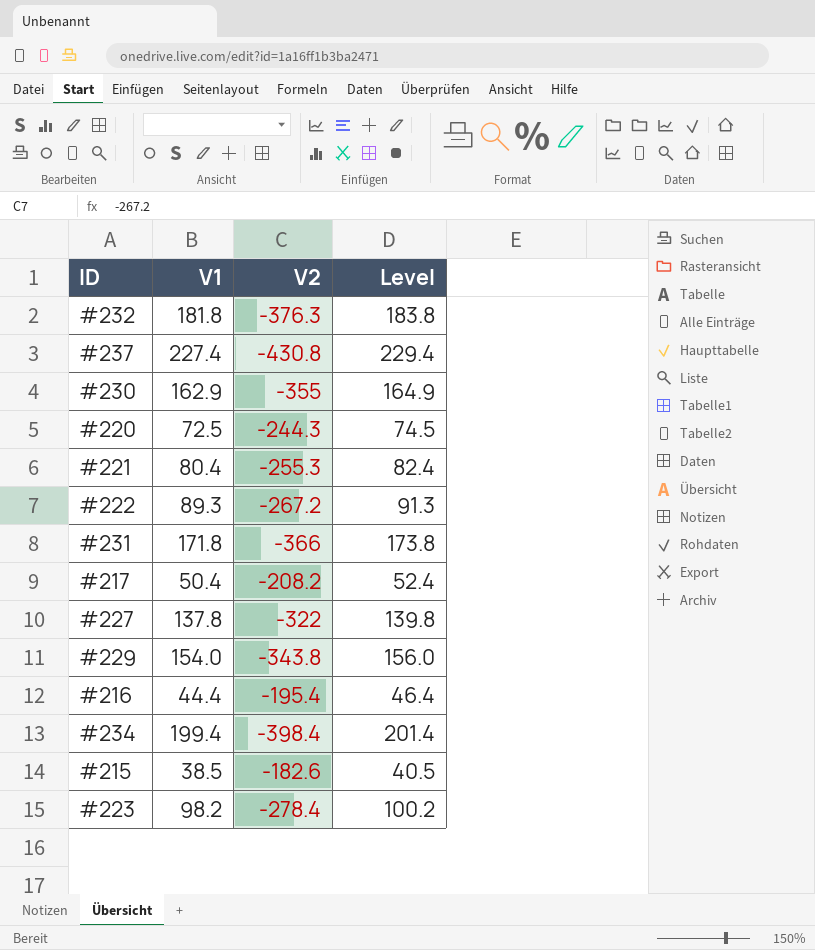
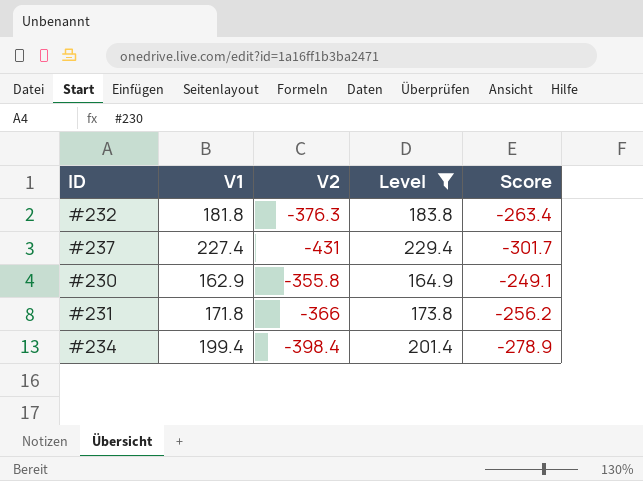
filter: none -> Level >= 164.9
column Score | formula: none -> [V2] * 0.7
#237 | V2: -430.8 -> -431
#230 | V2: -355 -> -355.8

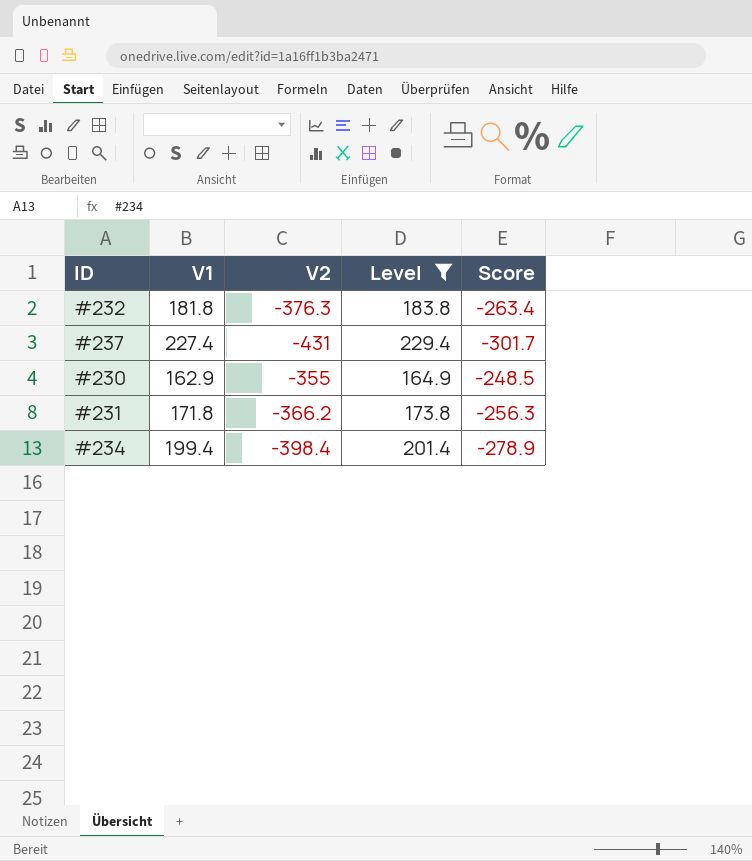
#230 | V2: -355.8 -> -355
#230 | Score: -249.1 -> -248.5
#231 | V2: -366 -> -366.2
#231 | Score: -256.2 -> -256.3

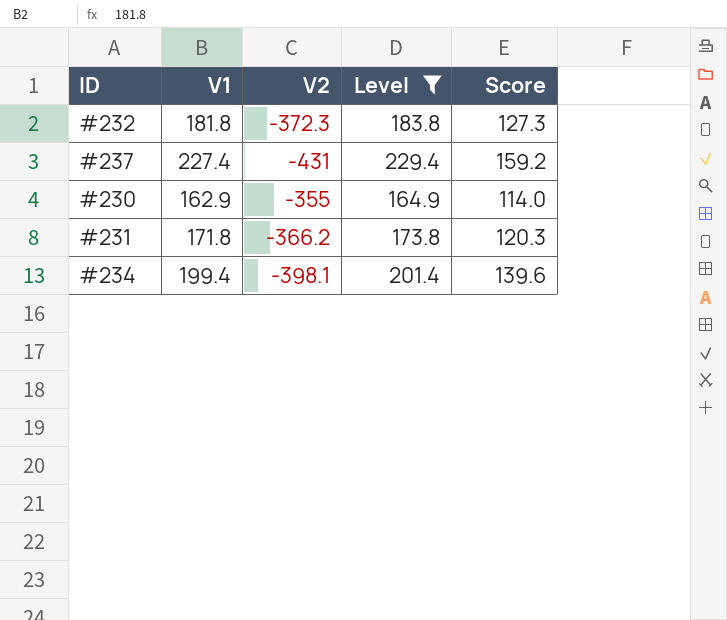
column Score | formula: [V2] * 0.7 -> [V1] * 0.7
#232 | V2: -376.3 -> -372.3
#234 | V2: -398.4 -> -398.1

